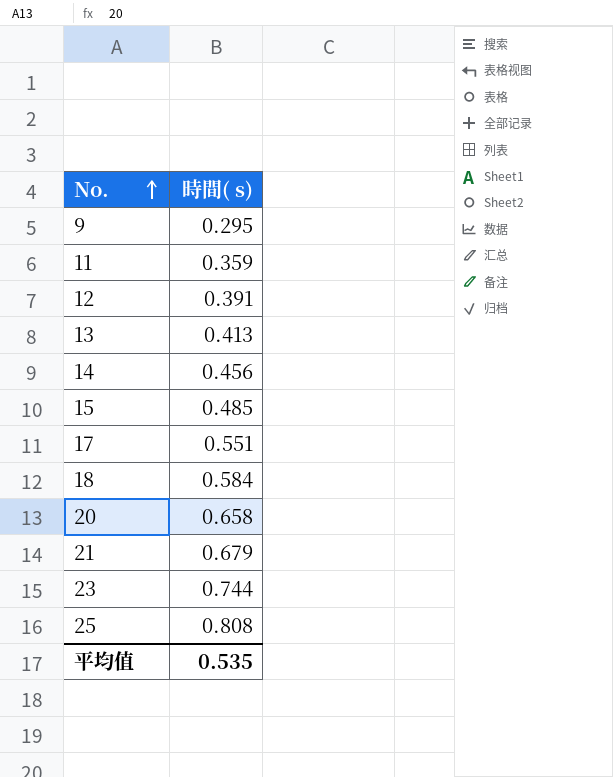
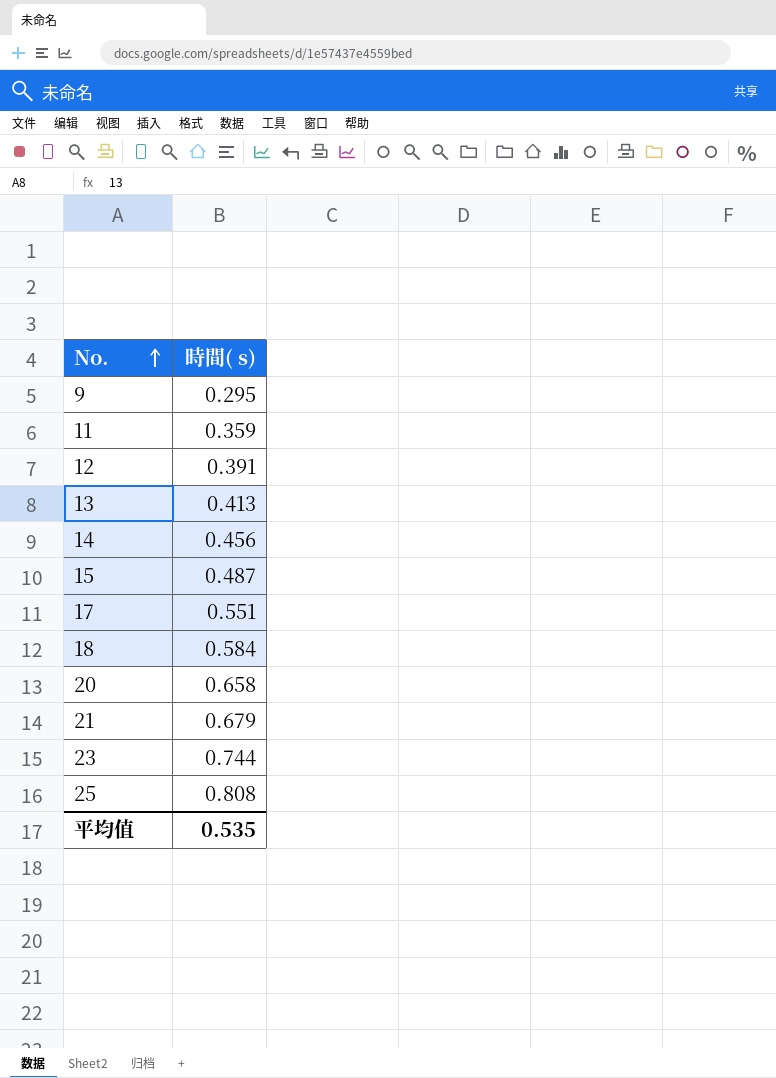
15 | 時間( s): 0.485 -> 0.487

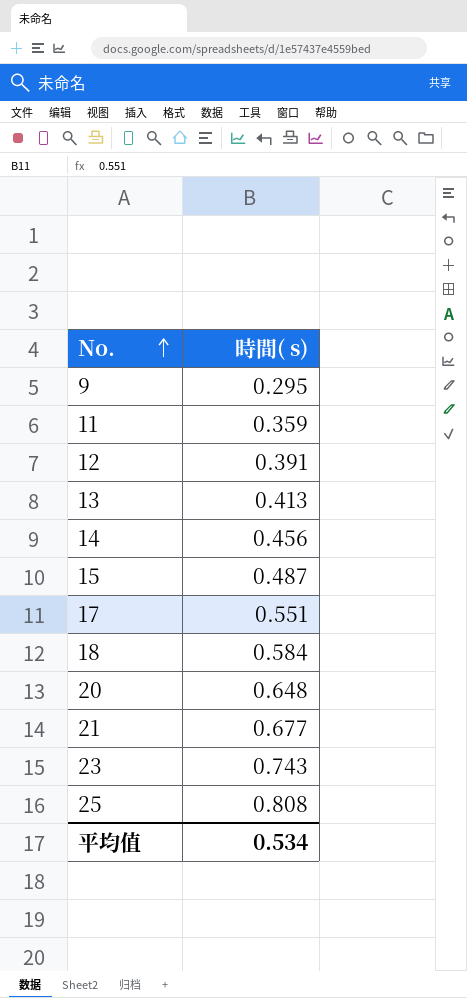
20 | 時間( s): 0.658 -> 0.648
21 | 時間( s): 0.679 -> 0.677
23 | 時間( s): 0.744 -> 0.743
平均值 | 時間( s): 0.535 -> 0.534

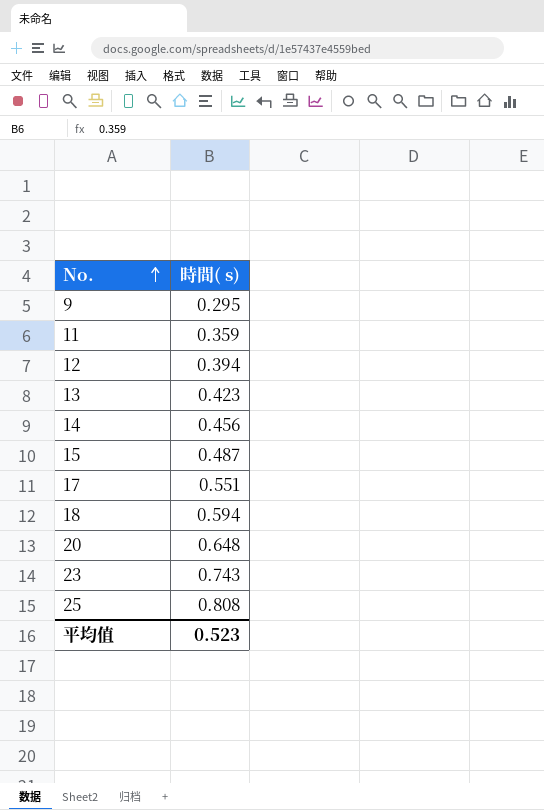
row 21: 0.677 -> none
12 | 時間( s): 0.391 -> 0.394
13 | 時間( s): 0.413 -> 0.423
18 | 時間( s): 0.584 -> 0.594
平均值 | 時間( s): 0.534 -> 0.523

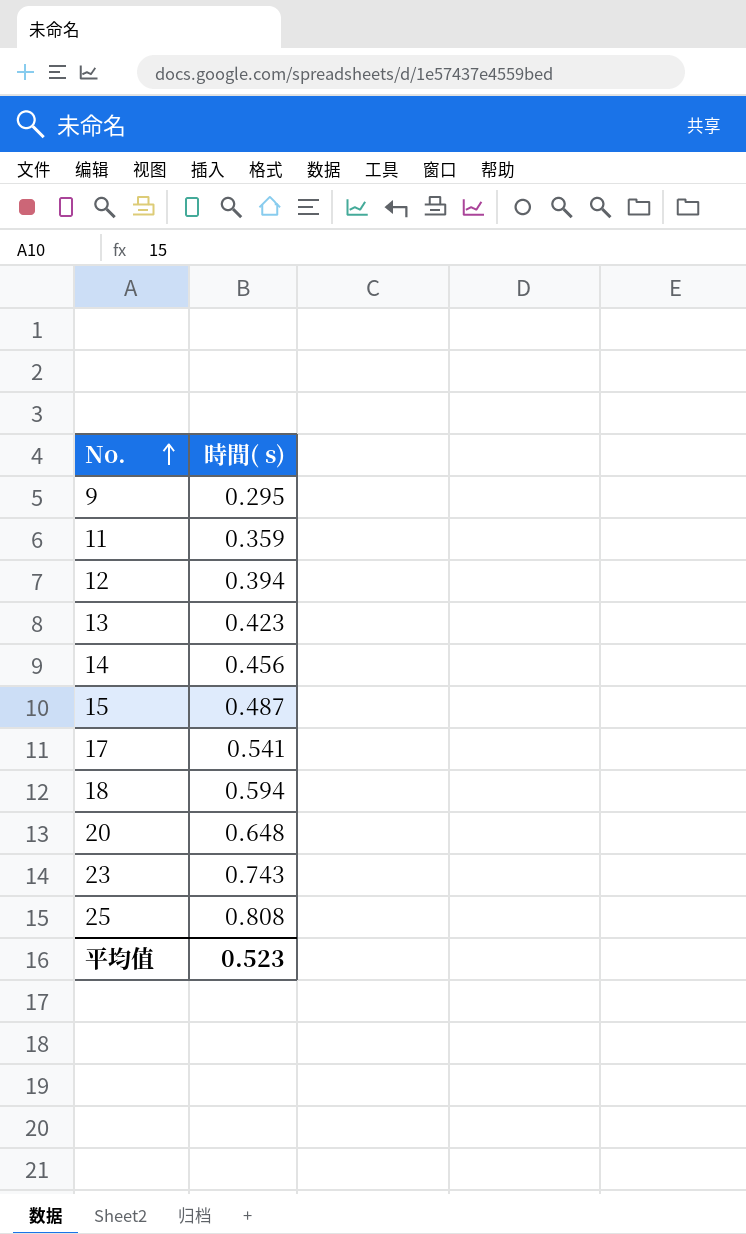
17 | 時間( s): 0.551 -> 0.541

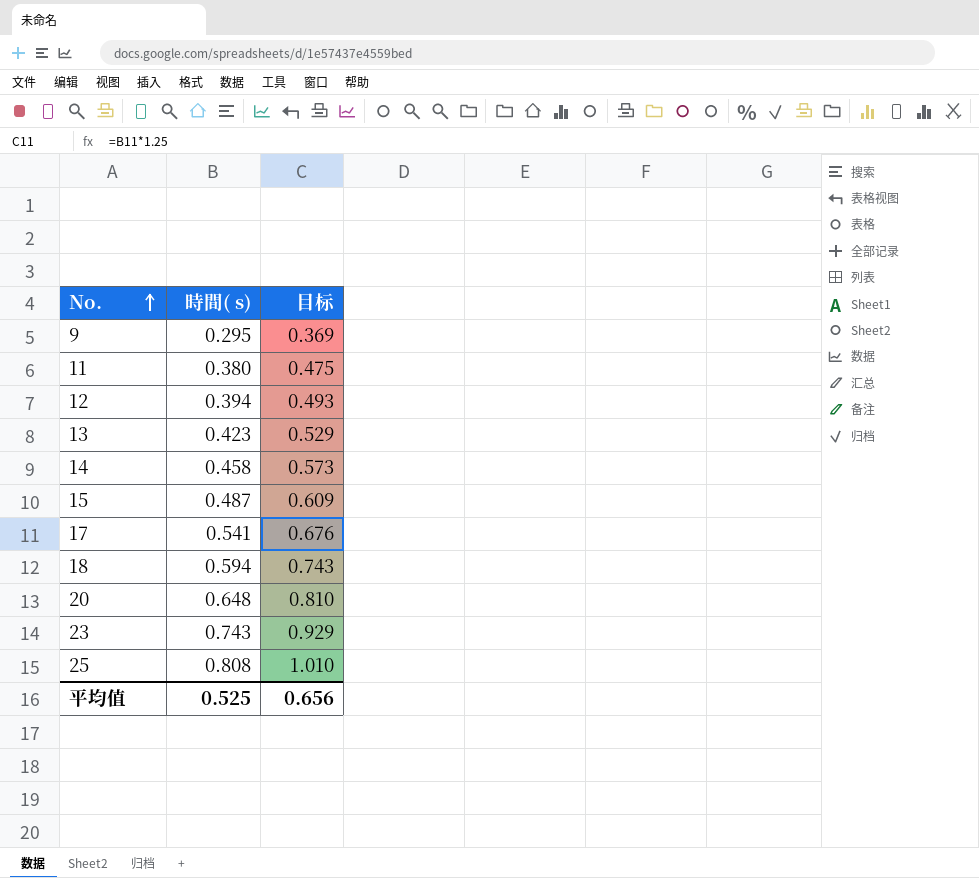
column 目标 | formula: none -> [時間( s)] * 1.25
11 | 時間( s): 0.359 -> 0.380
14 | 時間( s): 0.456 -> 0.458
平均值 | 時間( s): 0.523 -> 0.525

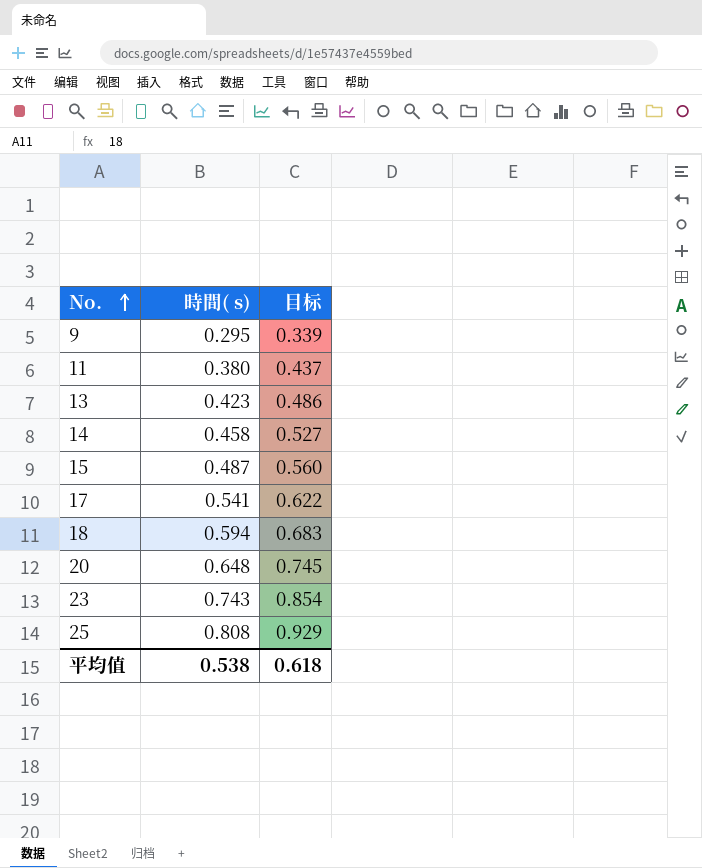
column 目标 | formula: [時間( s)] * 1.25 -> [時間( s)] * 1.15
row 12: 0.394 | 0.493 -> none
平均值 | 時間( s): 0.525 -> 0.538
平均值 | 目标: 0.656 -> 0.618

